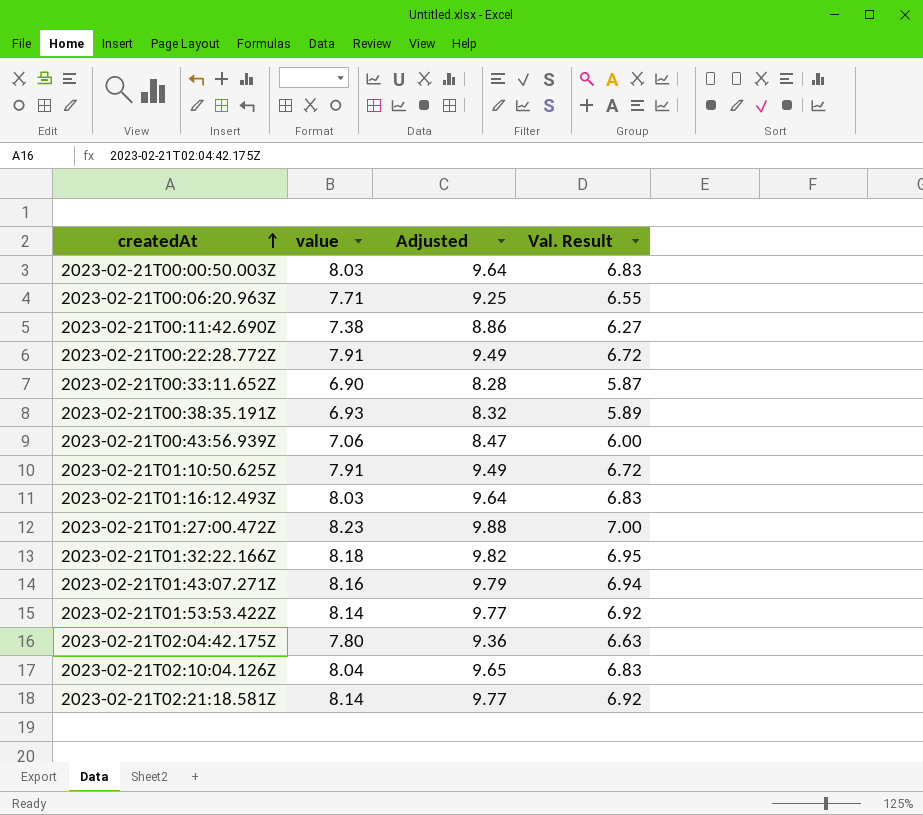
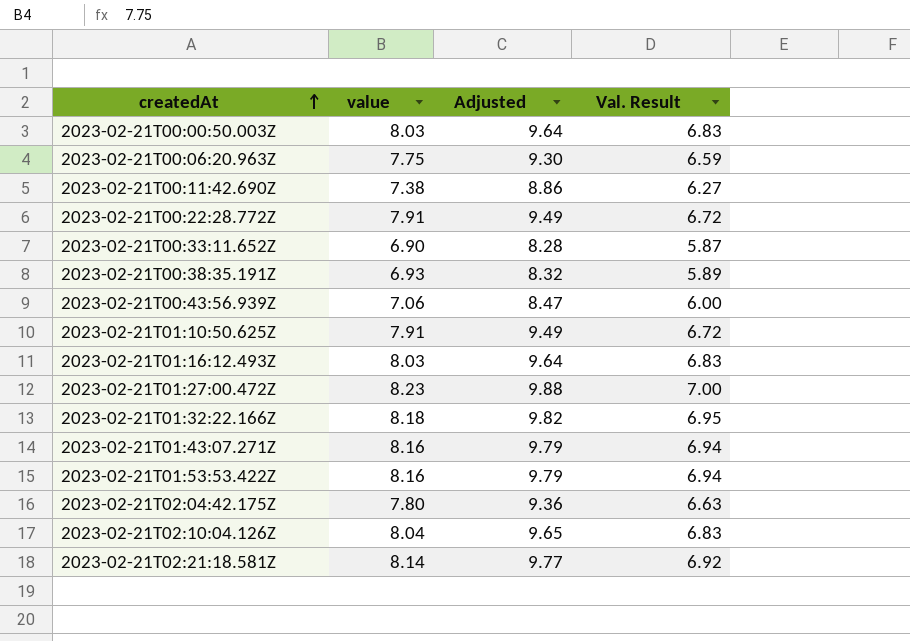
2023-02-21T00:06:20.963Z | value: 7.71 -> 7.75
2023-02-21T00:06:20.963Z | Adjusted: 9.25 -> 9.30
2023-02-21T00:06:20.963Z | Val. Result: 6.55 -> 6.59
2023-02-21T01:53:53.422Z | value: 8.14 -> 8.16
2023-02-21T01:53:53.422Z | Adjusted: 9.77 -> 9.79
2023-02-21T01:53:53.422Z | Val. Result: 6.92 -> 6.94

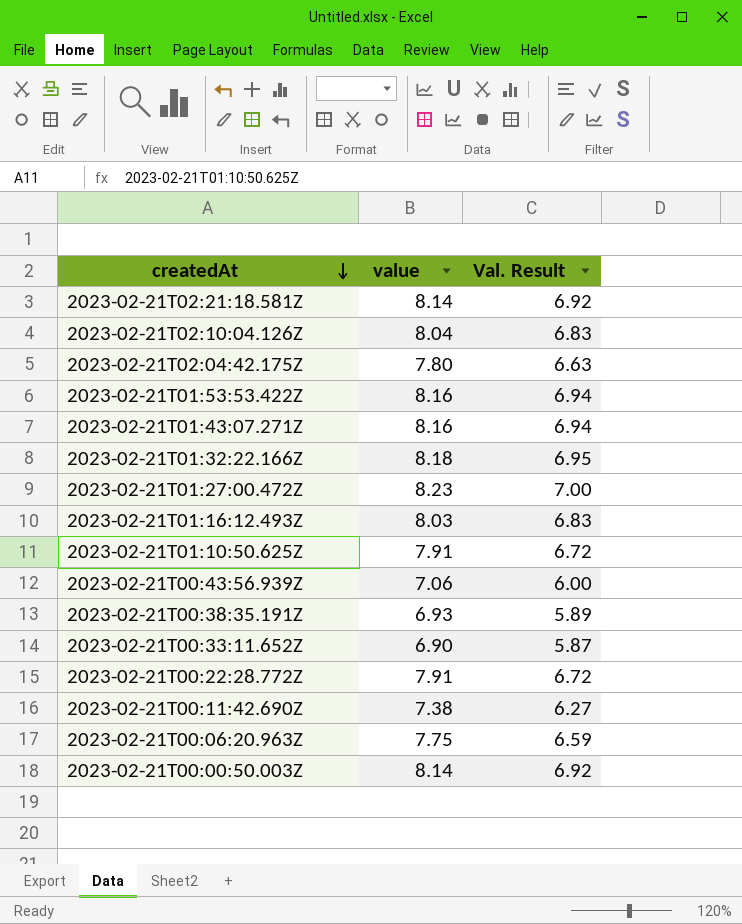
row order: createdAt ascending -> createdAt descending
column Adjusted | formula: [value] * 1.2 -> none
2023-02-21T00:00:50.003Z | value: 8.03 -> 8.14
2023-02-21T00:00:50.003Z | Val. Result: 6.83 -> 6.92

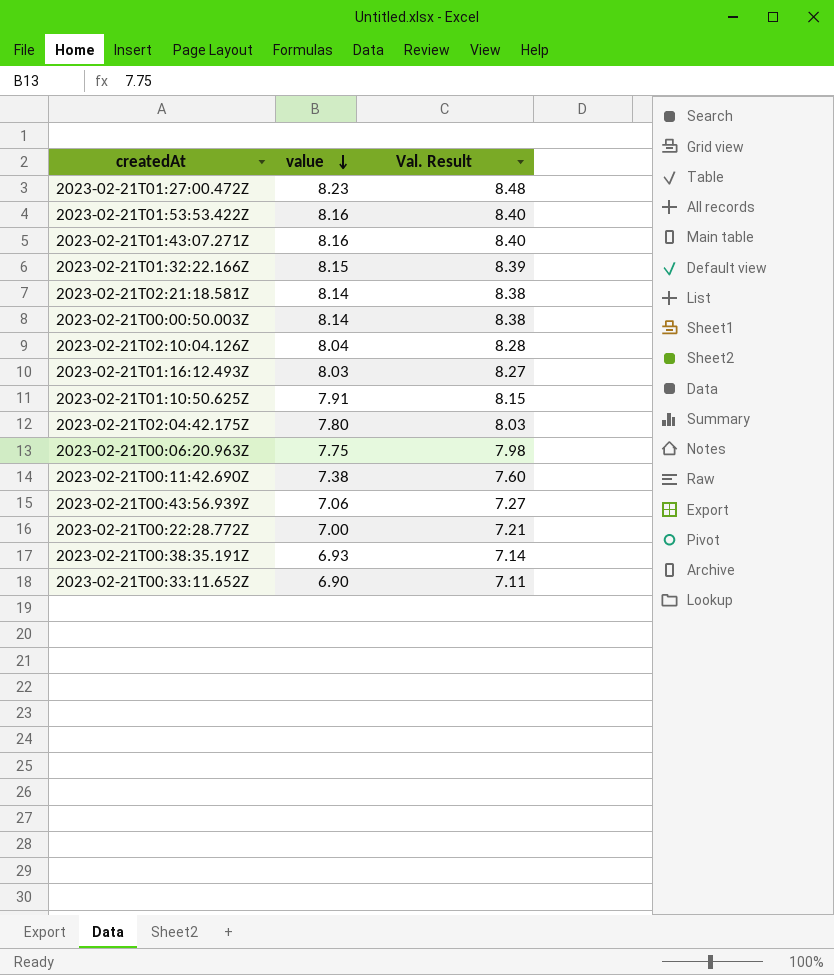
row order: createdAt descending -> value descending
column Val. Result | formula: [value] * 0.85 -> [value] * 1.03
2023-02-21T01:32:22.166Z | value: 8.18 -> 8.15
2023-02-21T00:22:28.772Z | value: 7.91 -> 7.00

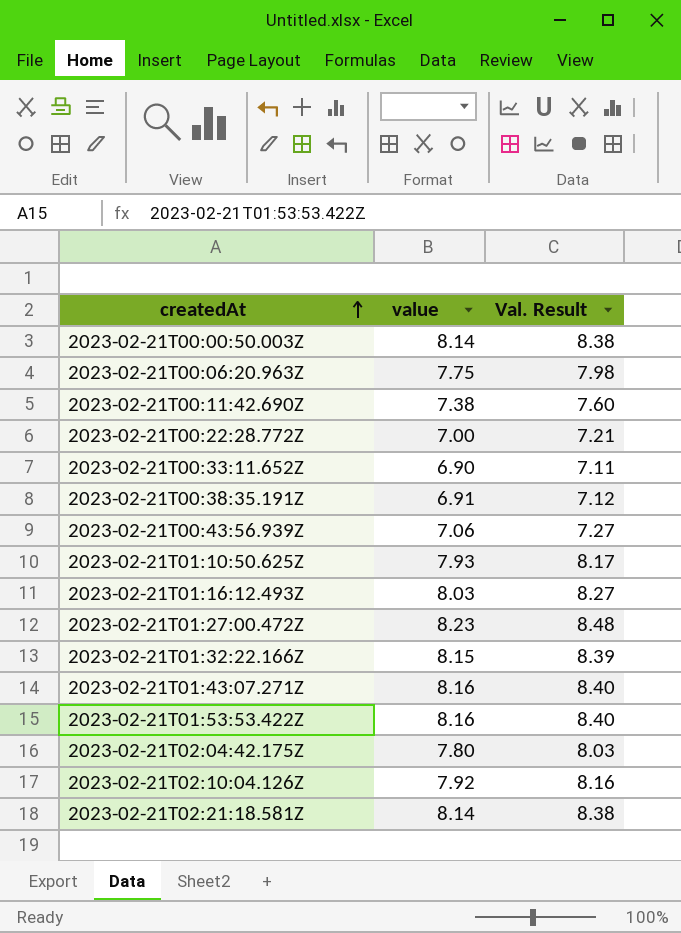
row order: value descending -> createdAt ascending
2023-02-21T00:38:35.191Z | value: 6.93 -> 6.91
2023-02-21T00:38:35.191Z | Val. Result: 7.14 -> 7.12
2023-02-21T01:10:50.625Z | value: 7.91 -> 7.93
2023-02-21T01:10:50.625Z | Val. Result: 8.15 -> 8.17
2023-02-21T02:10:04.126Z | value: 8.04 -> 7.92
2023-02-21T02:10:04.126Z | Val. Result: 8.28 -> 8.16

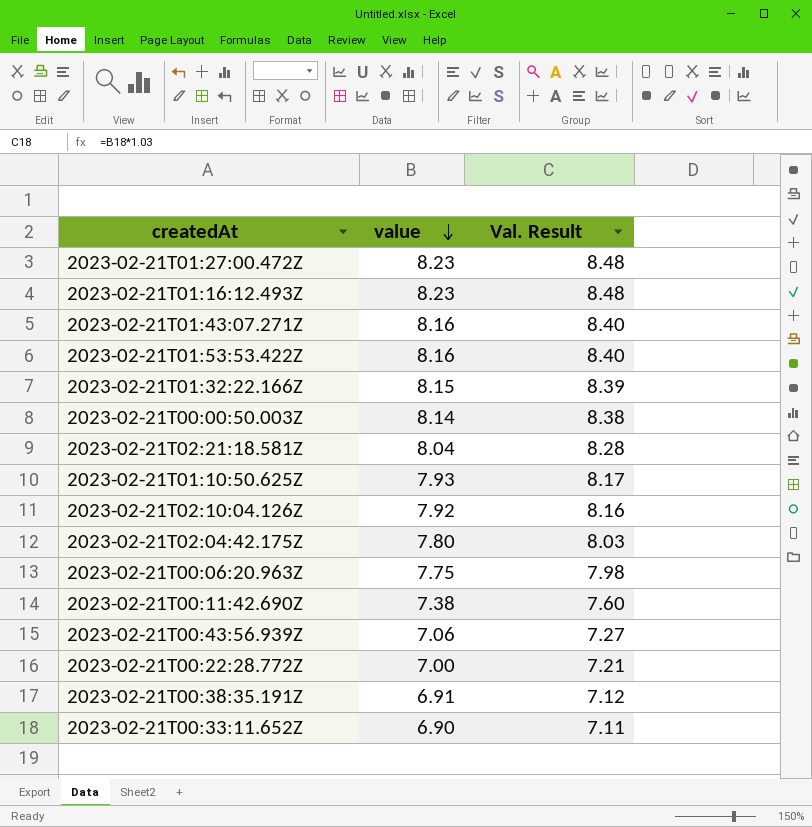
row order: createdAt ascending -> value descending
2023-02-21T01:16:12.493Z | value: 8.03 -> 8.23
2023-02-21T01:16:12.493Z | Val. Result: 8.27 -> 8.48
2023-02-21T02:21:18.581Z | value: 8.14 -> 8.04
2023-02-21T02:21:18.581Z | Val. Result: 8.38 -> 8.28

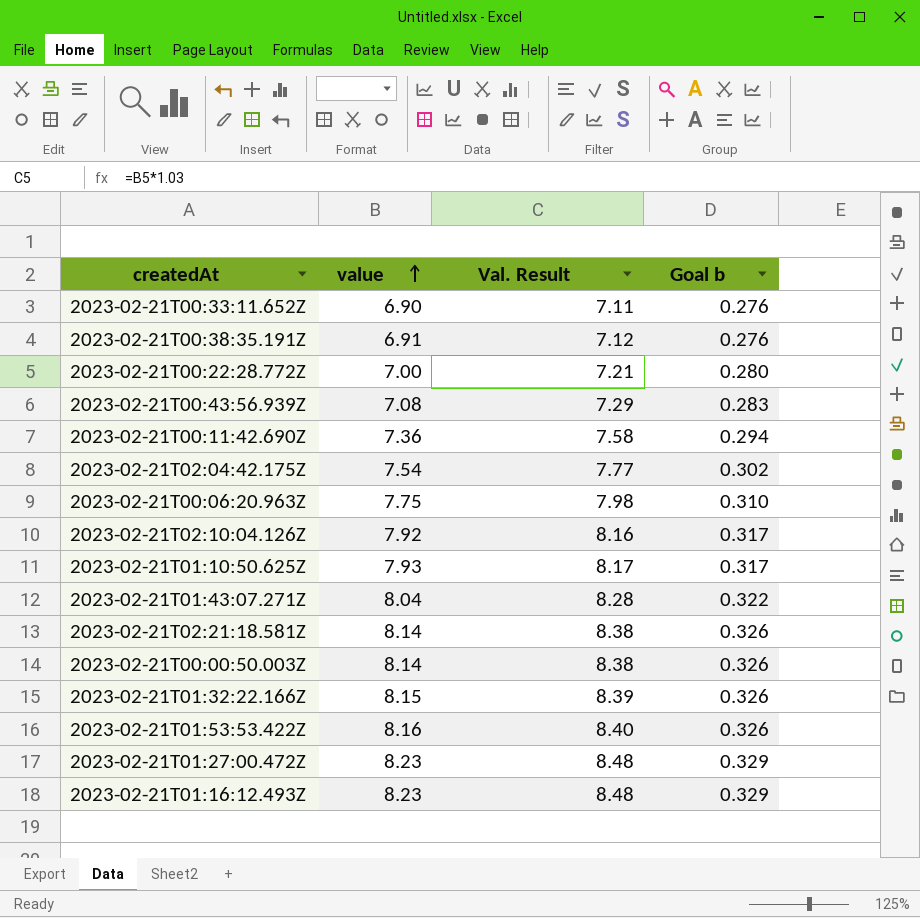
row order: value descending -> value ascending
column Goal b | formula: none -> [value] * 0.04
2023-02-21T00:43:56.939Z | value: 7.06 -> 7.08
2023-02-21T00:43:56.939Z | Val. Result: 7.27 -> 7.29
2023-02-21T00:11:42.690Z | value: 7.38 -> 7.36
2023-02-21T00:11:42.690Z | Val. Result: 7.60 -> 7.58
2023-02-21T02:04:42.175Z | value: 7.80 -> 7.54
2023-02-21T02:04:42.175Z | Val. Result: 8.03 -> 7.77
2023-02-21T01:43:07.271Z | value: 8.16 -> 8.04
2023-02-21T01:43:07.271Z | Val. Result: 8.40 -> 8.28
2023-02-21T02:21:18.581Z | value: 8.04 -> 8.14
2023-02-21T02:21:18.581Z | Val. Result: 8.28 -> 8.38

